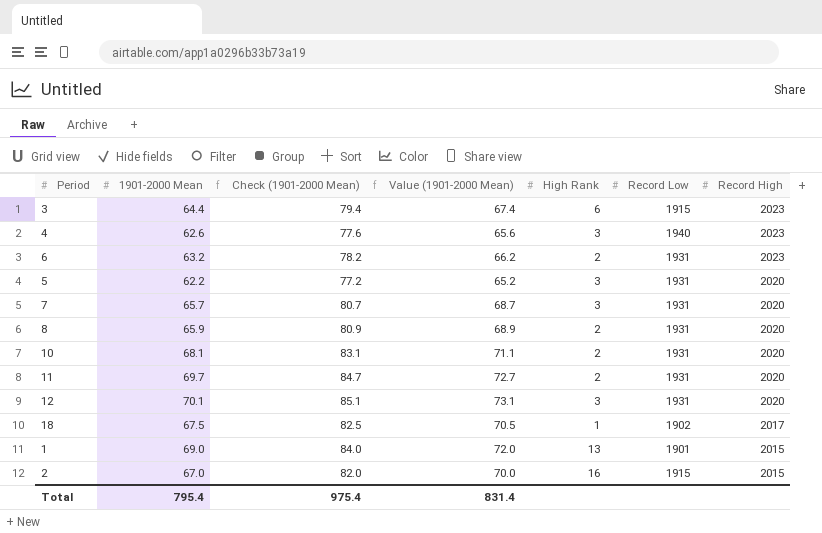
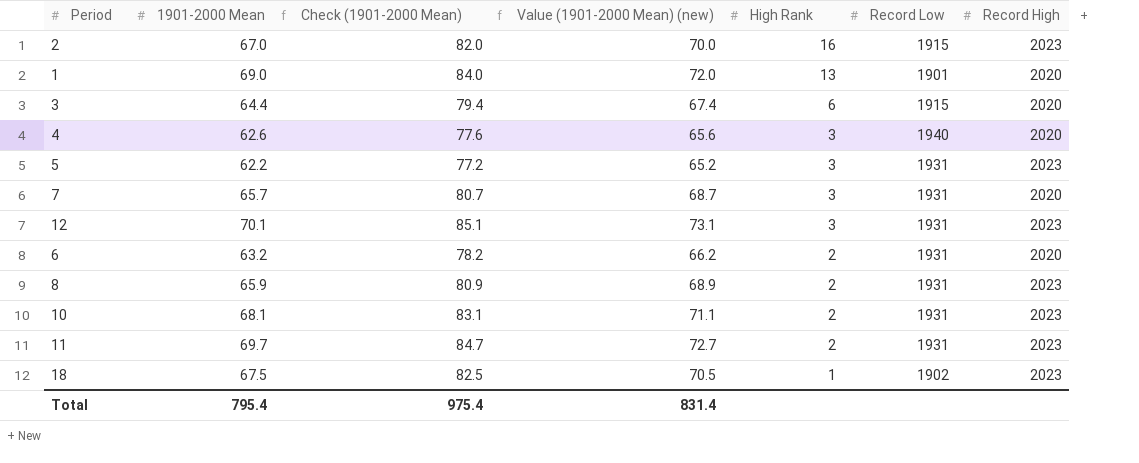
row order: Record High descending -> High Rank descending
column name: Value (1901-2000 Mean) -> Value (1901-2000 Mean) (new)
2 | Record High: 2015 -> 2023
1 | Record High: 2015 -> 2020
3 | Record High: 2023 -> 2020
4 | Record High: 2023 -> 2020
5 | Record High: 2020 -> 2023
12 | Record High: 2020 -> 2023
6 | Record High: 2023 -> 2020
8 | Record High: 2020 -> 2023
10 | Record High: 2020 -> 2023
11 | Record High: 2020 -> 2023
18 | Record High: 2017 -> 2023

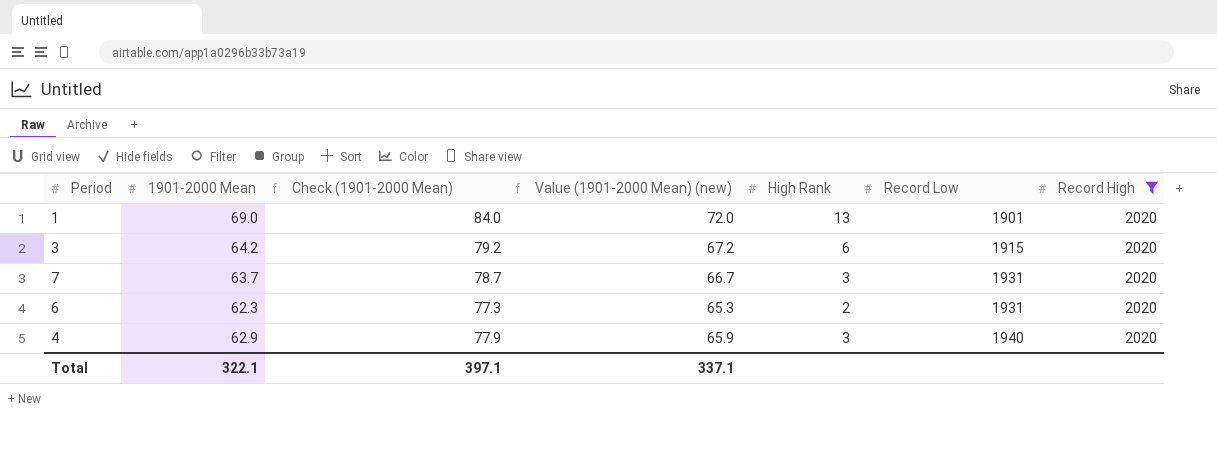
filter: none -> Record High = 2020
row order: High Rank descending -> Record Low ascending
3 | 1901-2000 Mean: 64.4 -> 64.2
3 | Check (1901-2000 Mean): 79.4 -> 79.2
3 | Value (1901-2000 Mean) (new): 67.4 -> 67.2
7 | 1901-2000 Mean: 65.7 -> 63.7
7 | Check (1901-2000 Mean): 80.7 -> 78.7
7 | Value (1901-2000 Mean) (new): 68.7 -> 66.7
6 | 1901-2000 Mean: 63.2 -> 62.3
6 | Check (1901-2000 Mean): 78.2 -> 77.3
6 | Value (1901-2000 Mean) (new): 66.2 -> 65.3
4 | 1901-2000 Mean: 62.6 -> 62.9
4 | Check (1901-2000 Mean): 77.6 -> 77.9
4 | Value (1901-2000 Mean) (new): 65.6 -> 65.9
Total | 1901-2000 Mean: 795.4 -> 322.1
Total | Check (1901-2000 Mean): 975.4 -> 397.1
Total | Value (1901-2000 Mean) (new): 831.4 -> 337.1

